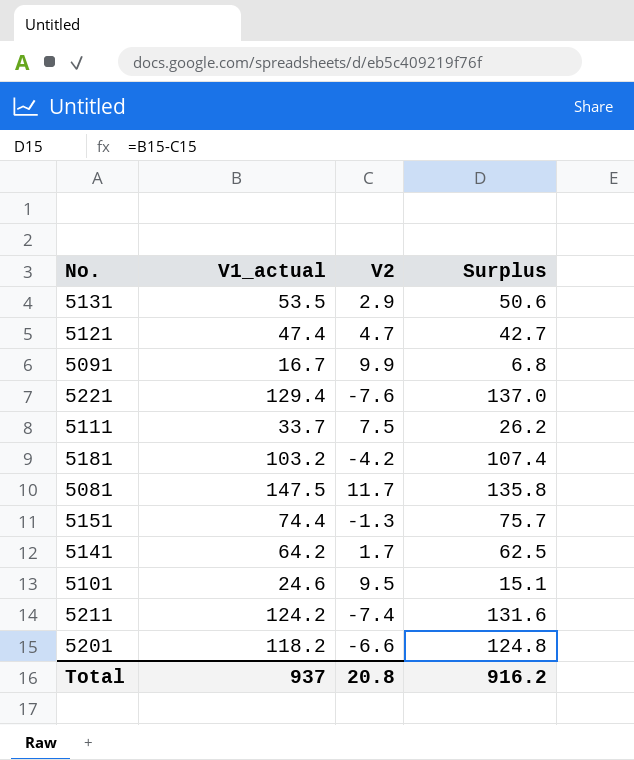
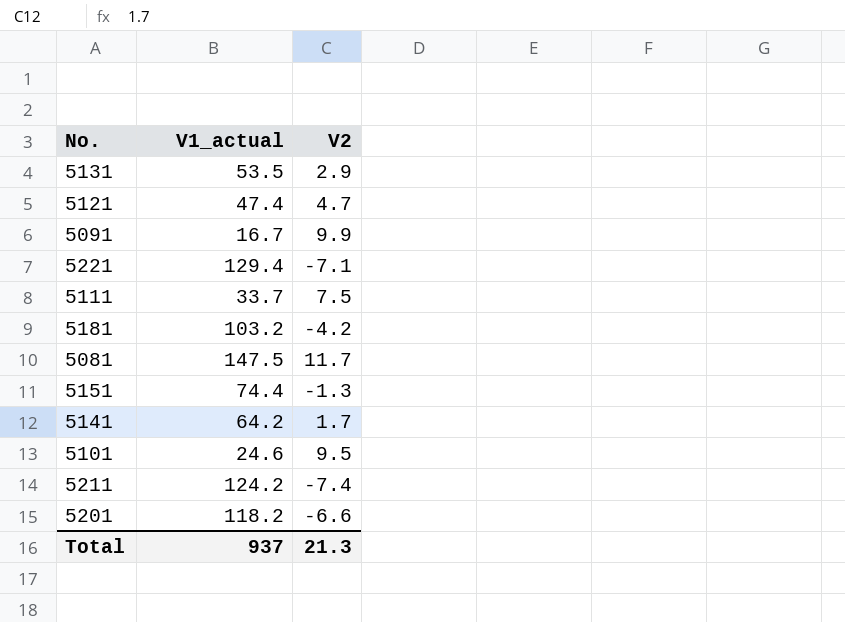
column Surplus | formula: [V1_actual] - [V2] -> none
5221 | V2: -7.6 -> -7.1
Total | V2: 20.8 -> 21.3

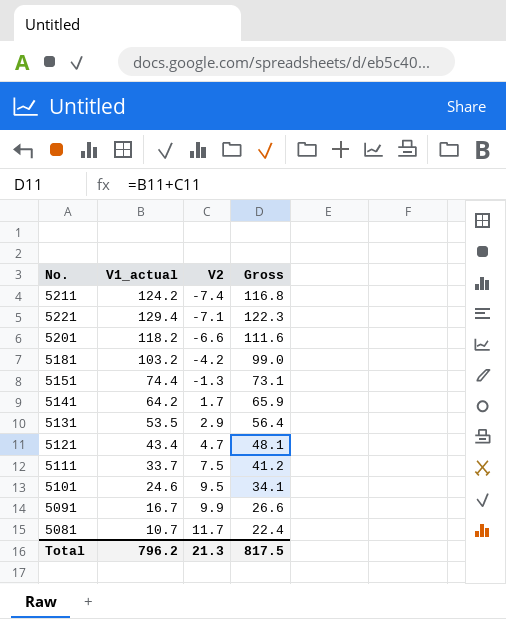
row order: none -> V2 ascending
column Gross | formula: none -> [V1_actual] + [V2]
5121 | V1_actual: 47.4 -> 43.4
5081 | V1_actual: 147.5 -> 10.7
Total | V1_actual: 937 -> 796.2

